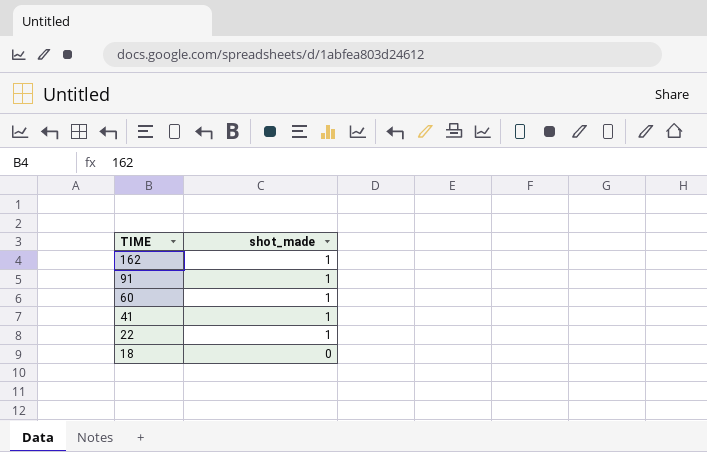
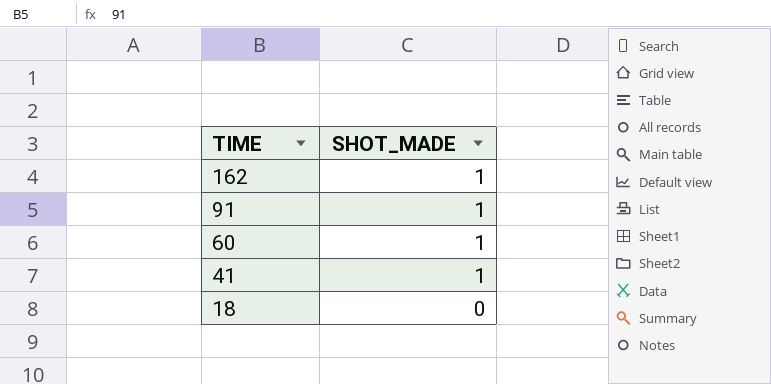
column name: shot_made -> SHOT_MADE
row 22: 1 -> none

